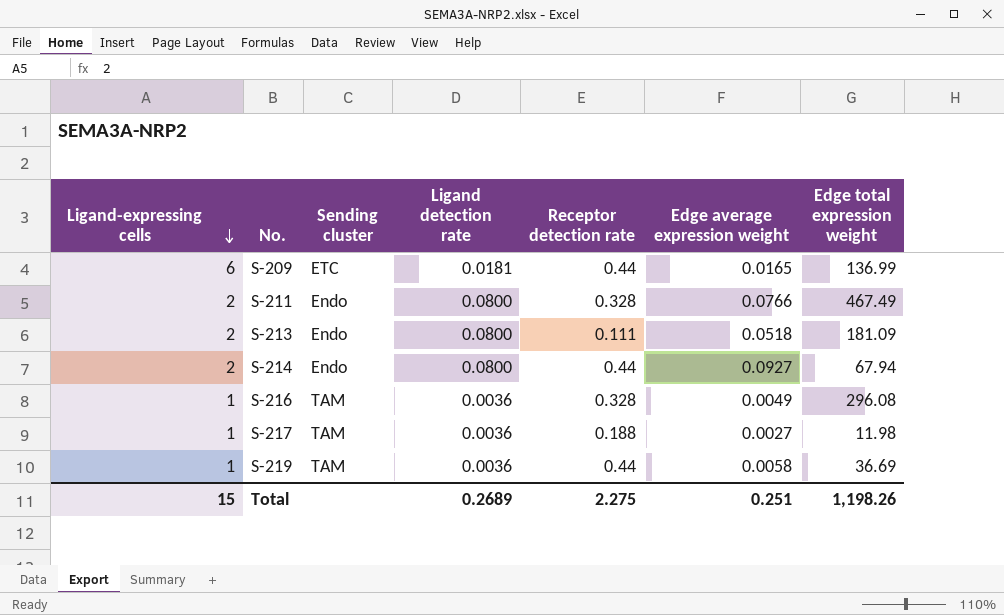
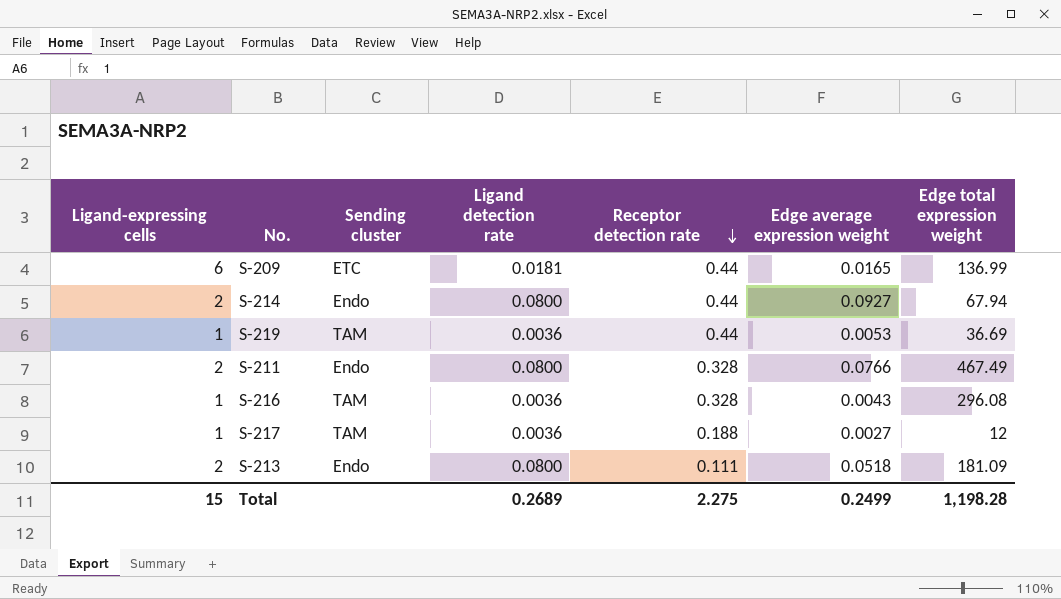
row order: Ligand-expressing cells descending -> Receptor detection rate descending
S-219 | Edge average expression weight: 0.0058 -> 0.0053
S-216 | Edge average expression weight: 0.0049 -> 0.0043
S-217 | Edge total expression weight: 11.98 -> 12
Total | Edge average expression weight: 0.251 -> 0.2499
Total | Edge total expression weight: 1,198.26 -> 1,198.28

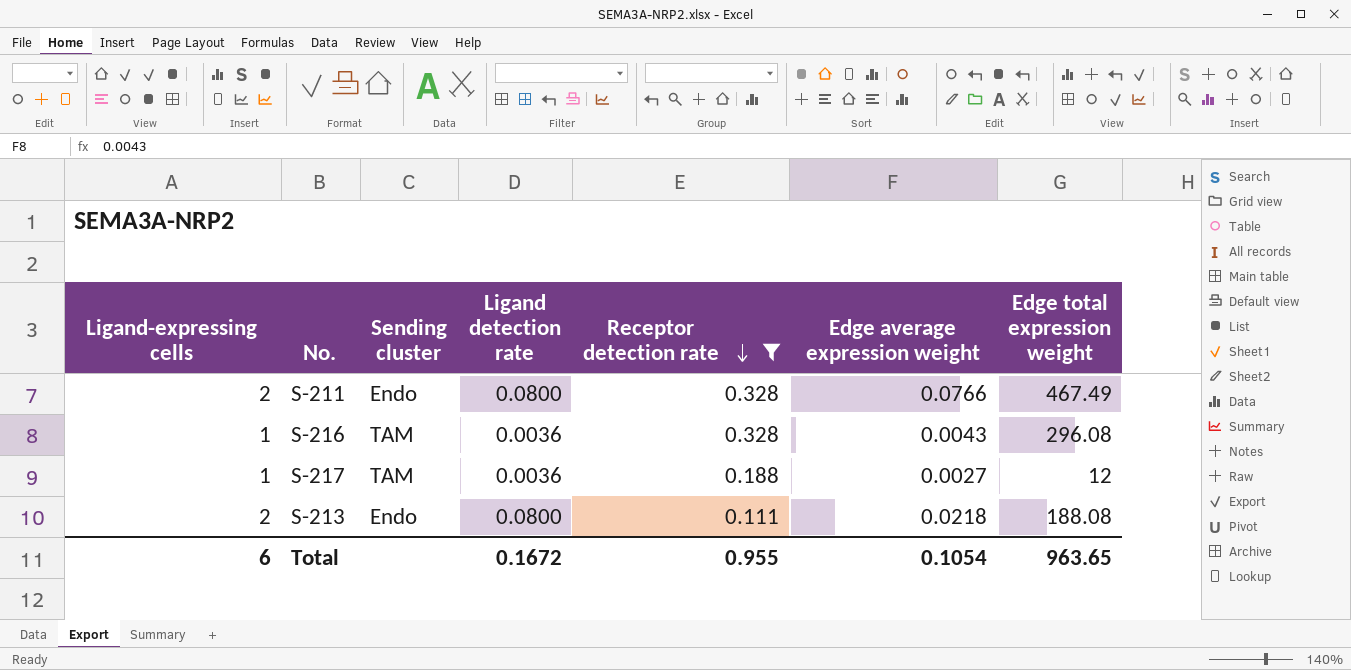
filter: none -> Receptor detection rate != 0.44
S-213 | Edge average expression weight: 0.0518 -> 0.0218
S-213 | Edge total expression weight: 181.09 -> 188.08
Total | Ligand-expressing cells: 15 -> 6
Total | Ligand detection rate: 0.2689 -> 0.1672
Total | Receptor detection rate: 2.275 -> 0.955
Total | Edge average expression weight: 0.2499 -> 0.1054
Total | Edge total expression weight: 1,198.28 -> 963.65

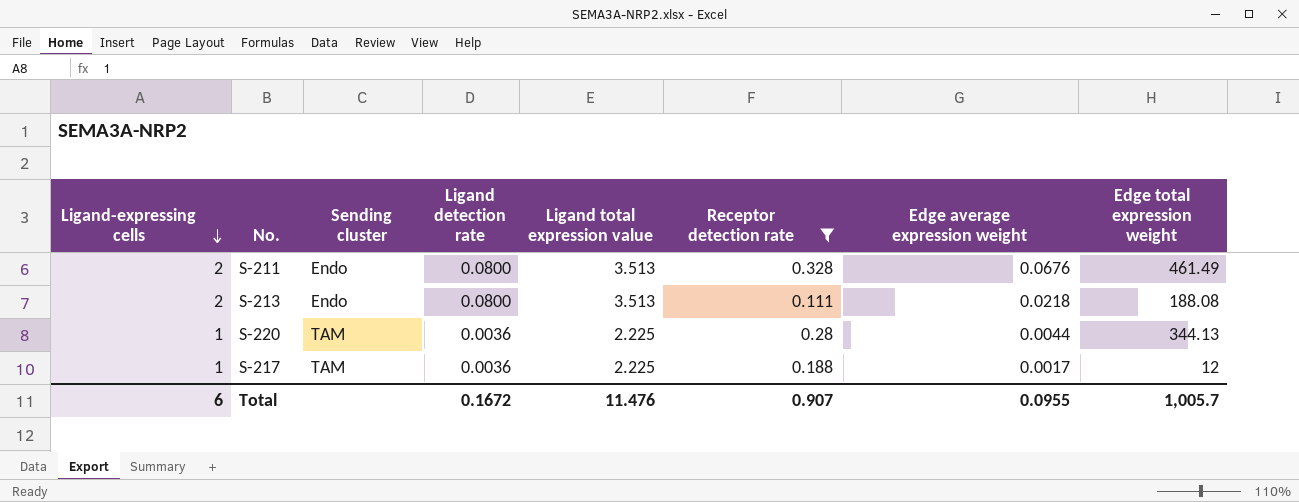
row order: Receptor detection rate descending -> Ligand-expressing cells descending
column Ligand total expression value | position: none -> 5
row S-216: 1 | TAM | 0.0036 | 0.328 | 0.0043 | 296.08 -> none
S-211 | Edge average expression weight: 0.0766 -> 0.0676
S-211 | Edge total expression weight: 467.49 -> 461.49
row S-220: none -> 1 | TAM | 0.0036 | 2.225 | 0.28 | 0.0044 | 344.13
S-217 | Edge average expression weight: 0.0027 -> 0.0017
Total | Receptor detection rate: 0.955 -> 0.907
Total | Edge average expression weight: 0.1054 -> 0.0955
Total | Edge total expression weight: 963.65 -> 1,005.7

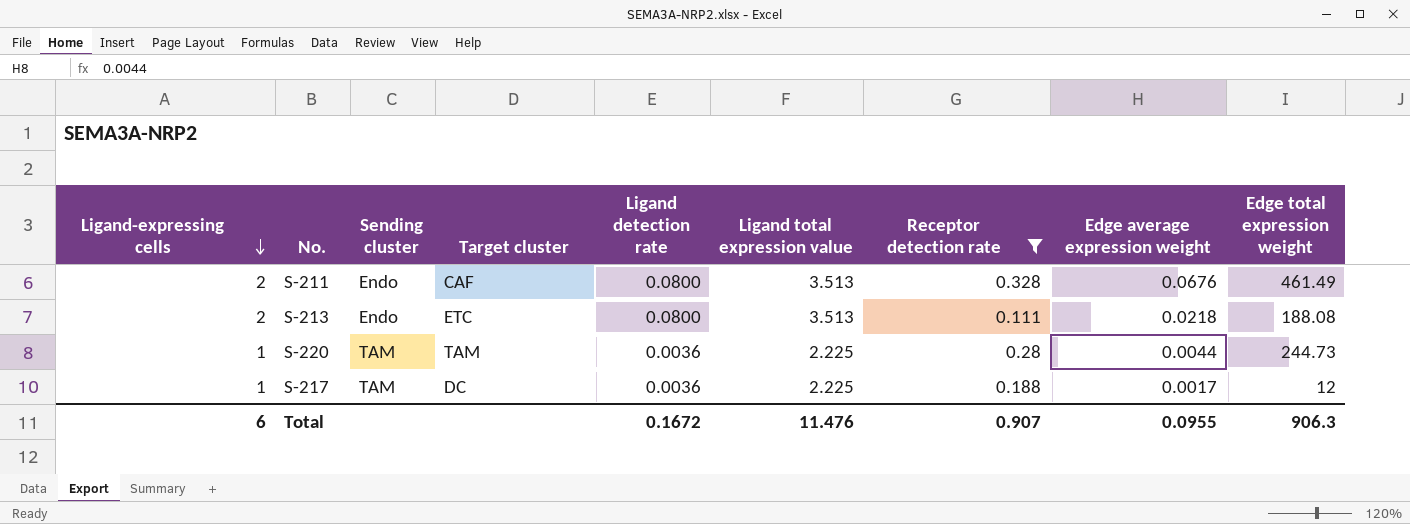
column Target cluster | position: none -> 4
S-220 | Edge total expression weight: 344.13 -> 244.73
Total | Edge total expression weight: 1,005.7 -> 906.3

